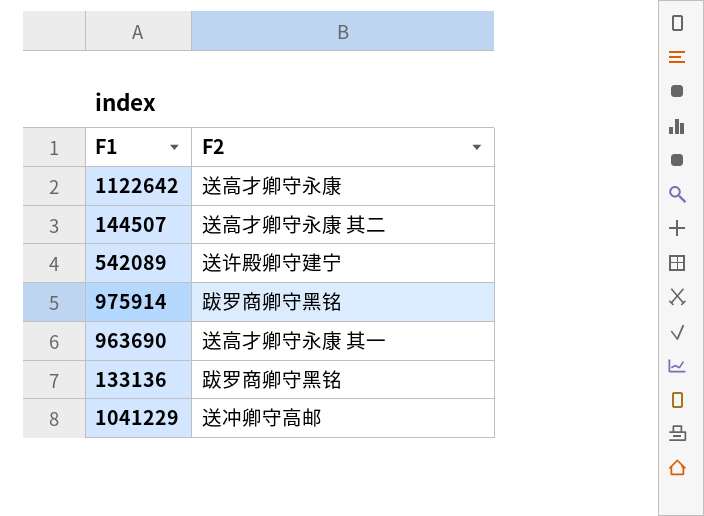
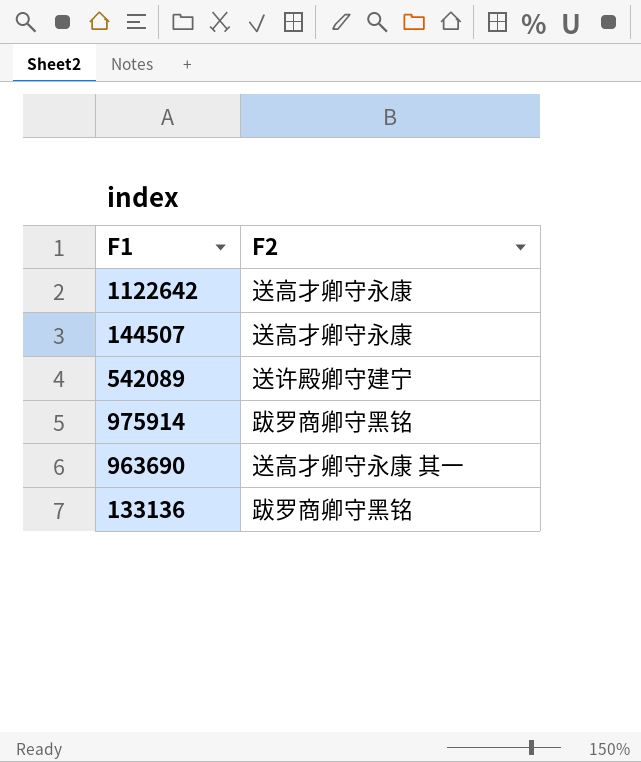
row 1041229: 送冲卿守高邮 -> none
144507 | F2: 送高才卿守永康 其二 -> 送高才卿守永康

